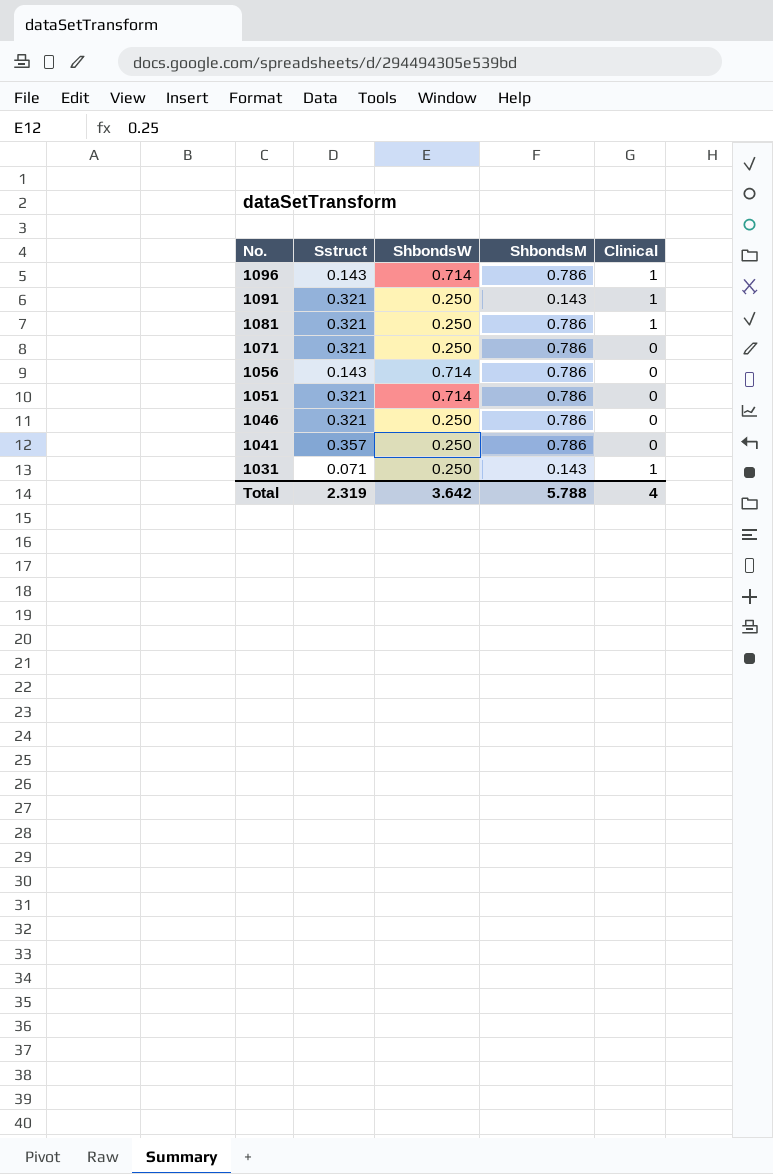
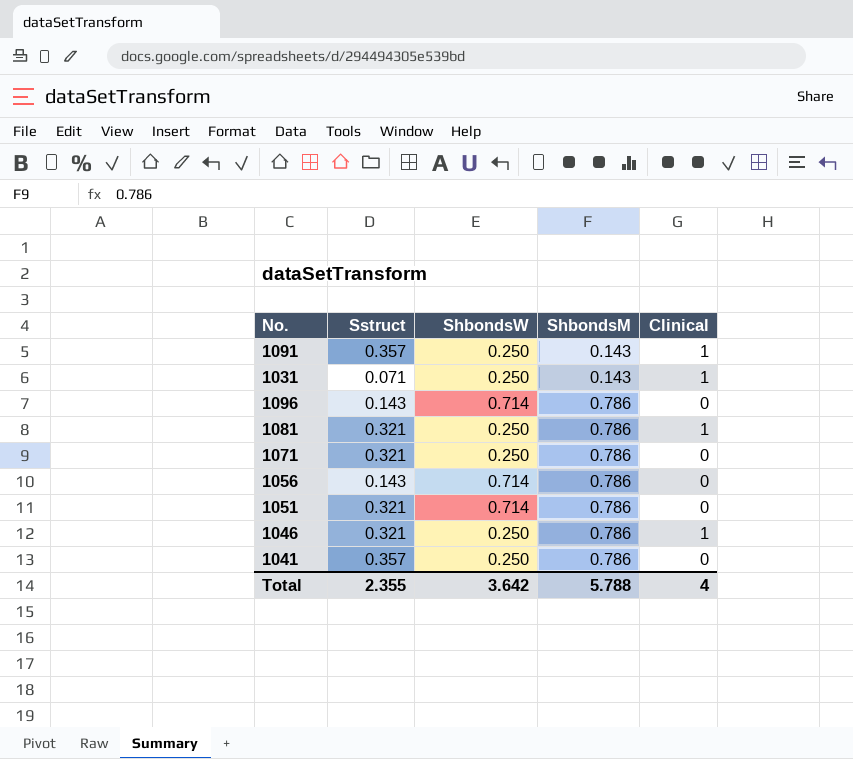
row order: No. descending -> ShbondsM ascending
1091 | Sstruct: 0.321 -> 0.357
1096 | Clinical: 1 -> 0
1046 | Clinical: 0 -> 1
Total | Sstruct: 2.319 -> 2.355

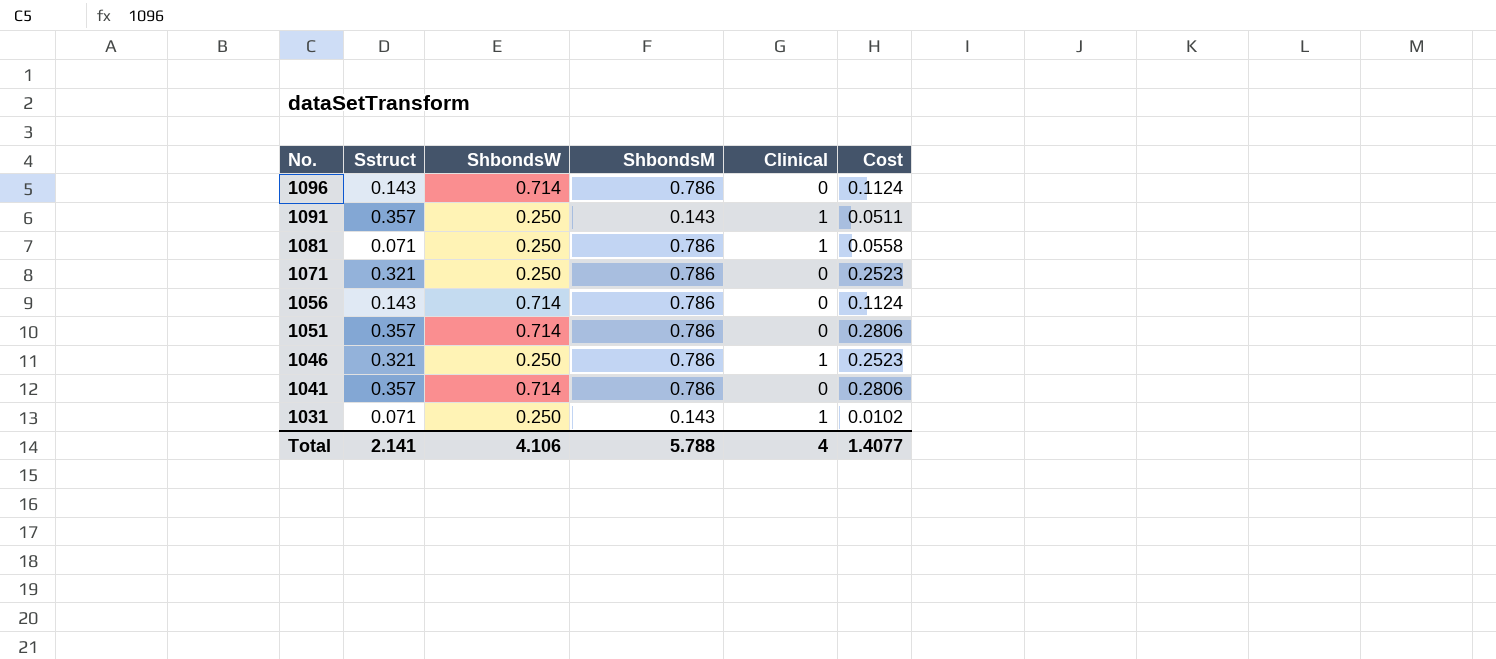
row order: ShbondsM ascending -> No. descending
column Cost | formula: none -> [Sstruct] * [ShbondsM]
1081 | Sstruct: 0.321 -> 0.071
1051 | Sstruct: 0.321 -> 0.357
1041 | ShbondsW: 0.250 -> 0.714
Total | Sstruct: 2.355 -> 2.141
Total | ShbondsW: 3.642 -> 4.106

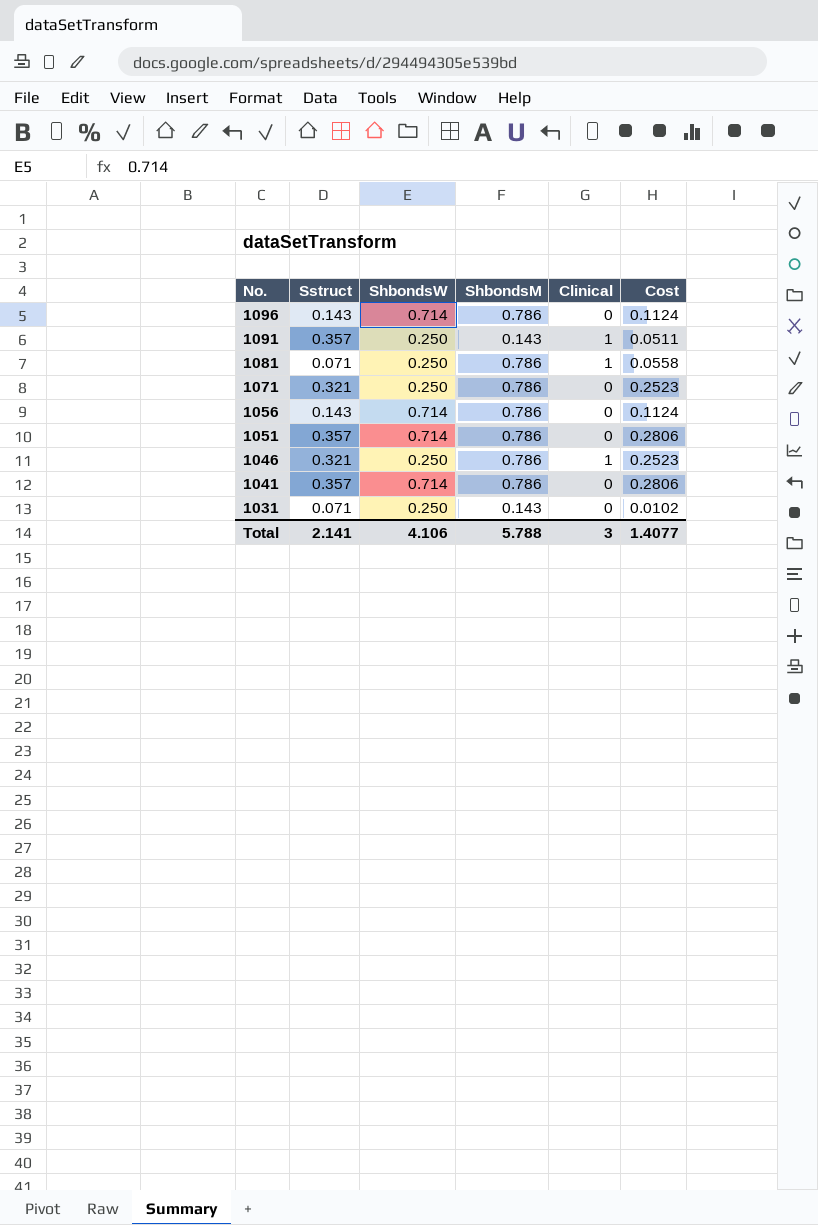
1031 | Clinical: 1 -> 0
Total | Clinical: 4 -> 3

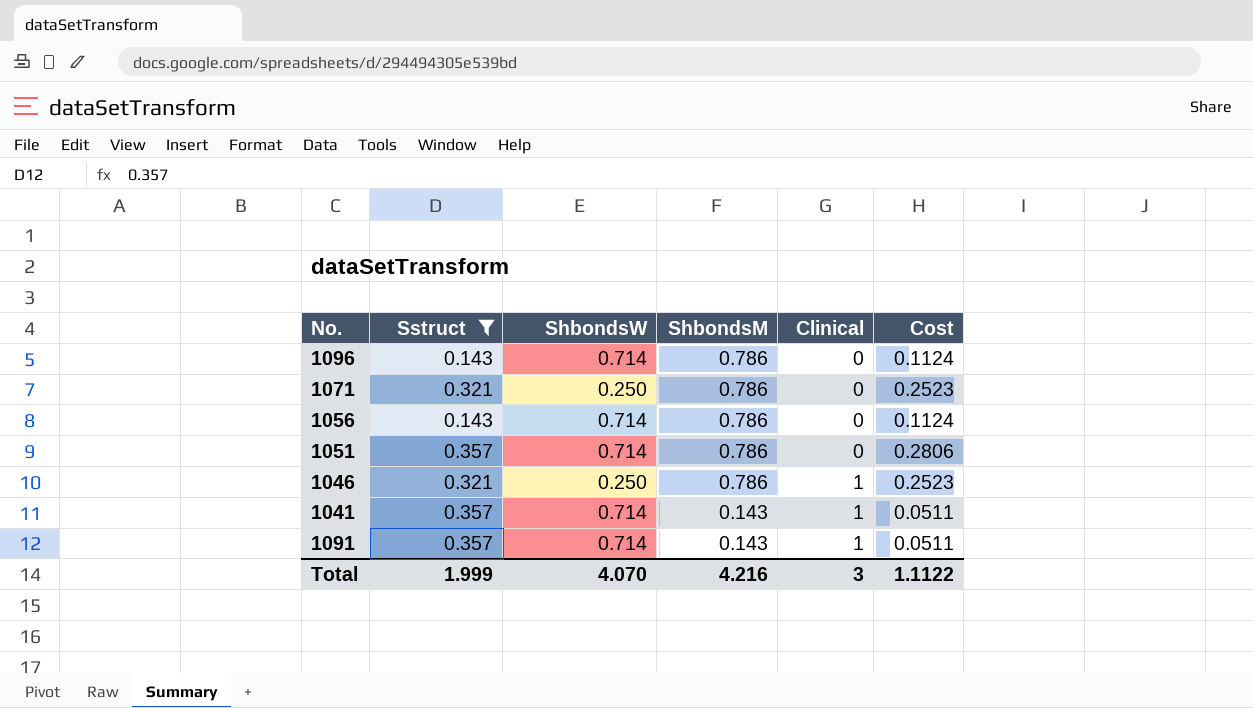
filter: none -> Sstruct != 0.071
row order: No. descending -> ShbondsM descending
1041 | ShbondsM: 0.786 -> 0.143
1041 | Clinical: 0 -> 1
1041 | Cost: 0.2806 -> 0.0511
1091 | ShbondsW: 0.250 -> 0.714
Total | Sstruct: 2.141 -> 1.999
Total | ShbondsW: 4.106 -> 4.070
Total | ShbondsM: 5.788 -> 4.216
Total | Cost: 1.4077 -> 1.1122

